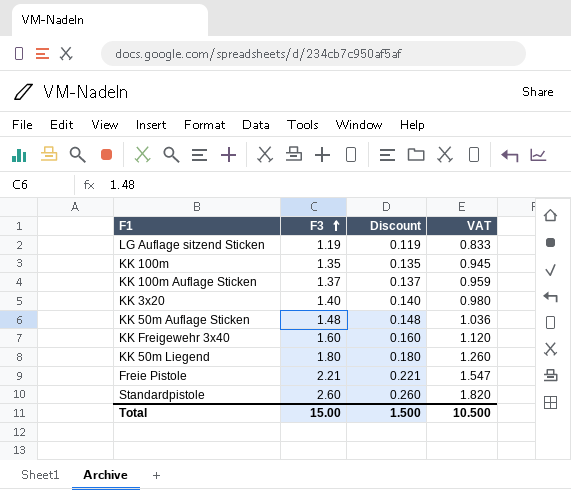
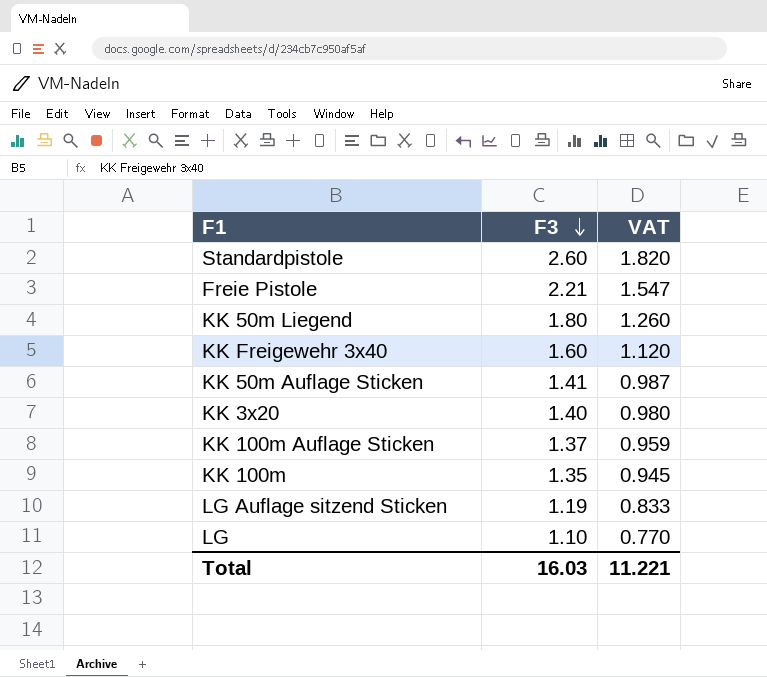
row order: F3 ascending -> F3 descending
column Discount | formula: [F3] * 0.1 -> none
KK 50m Auflage Sticken | F3: 1.48 -> 1.41
KK 50m Auflage Sticken | VAT: 1.036 -> 0.987
row LG: none -> 1.10 | 0.770
Total | F3: 15.00 -> 16.03
Total | VAT: 10.500 -> 11.221

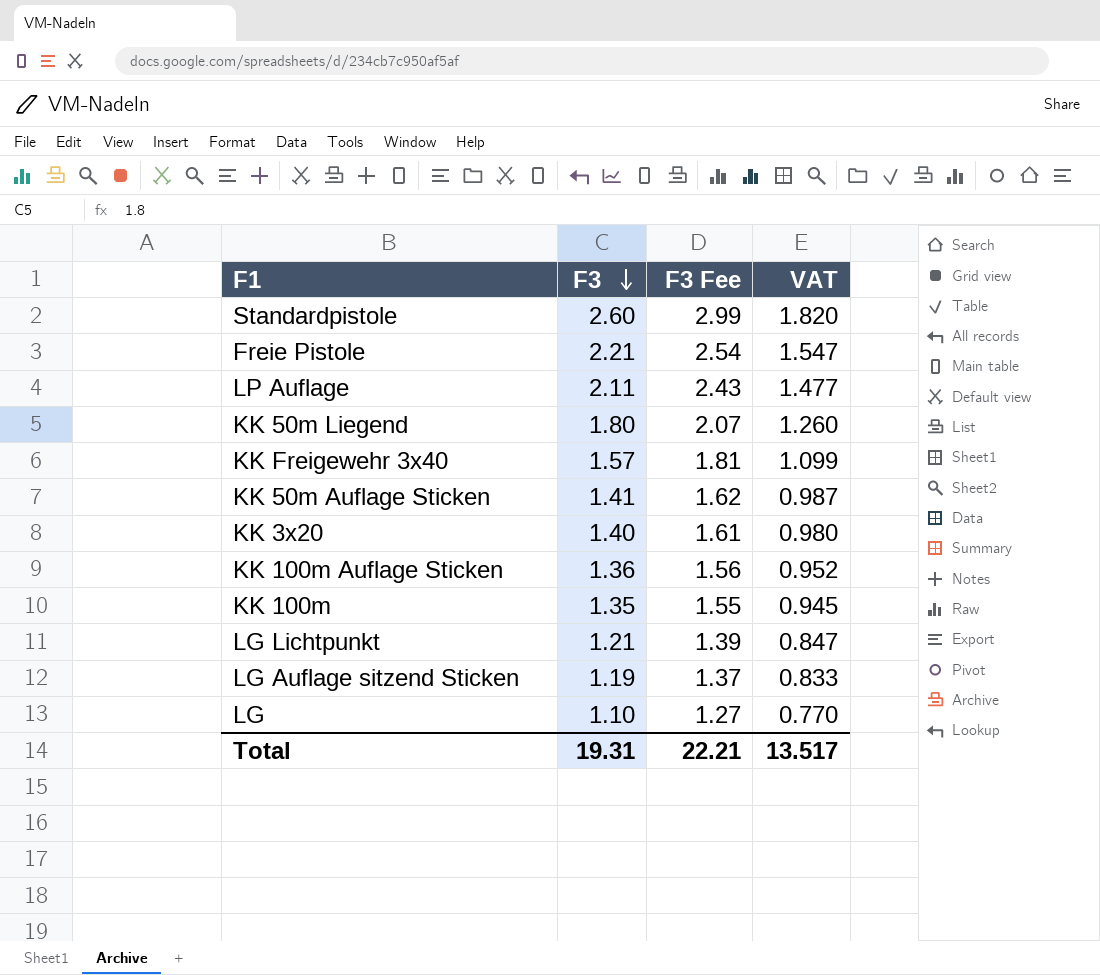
column F3 Fee | formula: none -> [F3] * 1.15
row LP Auflage: none -> 2.11 | 2.43 | 1.477
KK Freigewehr 3x40 | F3: 1.60 -> 1.57
KK Freigewehr 3x40 | VAT: 1.120 -> 1.099
KK 100m Auflage Sticken | F3: 1.37 -> 1.36
KK 100m Auflage Sticken | VAT: 0.959 -> 0.952
row LG Lichtpunkt: none -> 1.21 | 1.39 | 0.847
Total | F3: 16.03 -> 19.31
Total | VAT: 11.221 -> 13.517

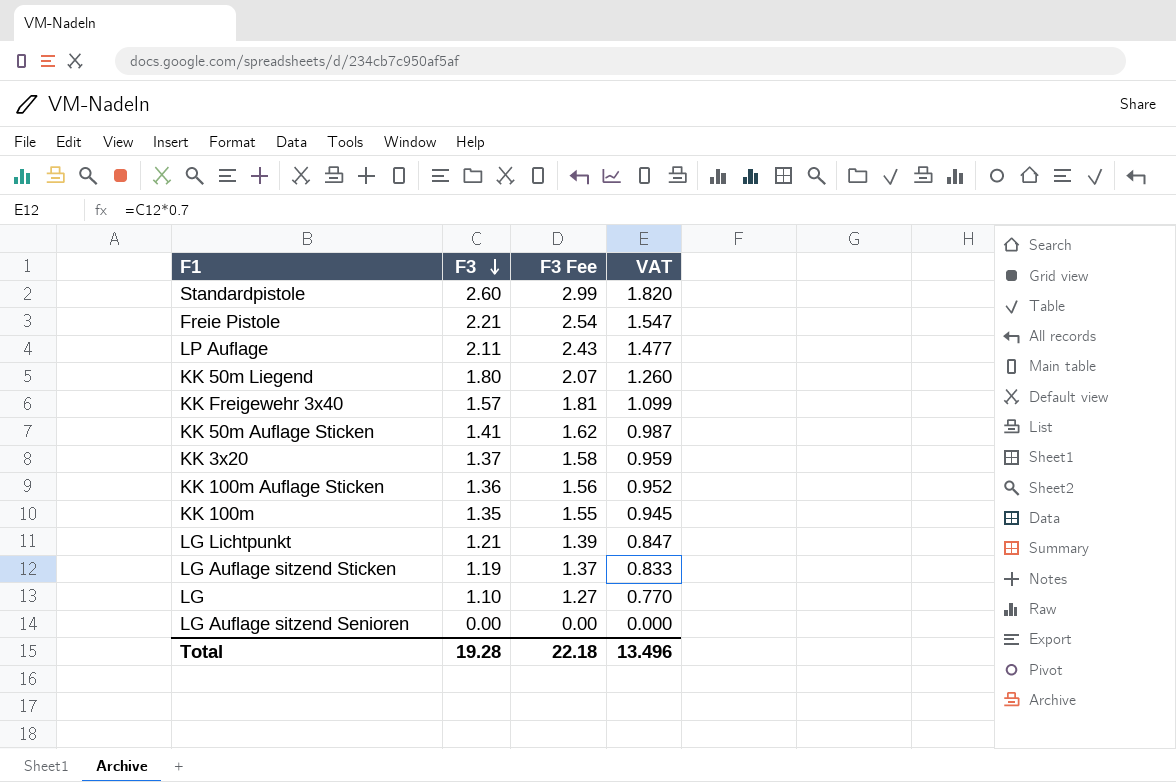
KK 3x20 | F3: 1.40 -> 1.37
KK 3x20 | F3 Fee: 1.61 -> 1.58
KK 3x20 | VAT: 0.980 -> 0.959
row LG Auflage sitzend Senioren: none -> 0.00 | 0.00 | 0.000
Total | F3: 19.31 -> 19.28
Total | F3 Fee: 22.21 -> 22.18
Total | VAT: 13.517 -> 13.496

